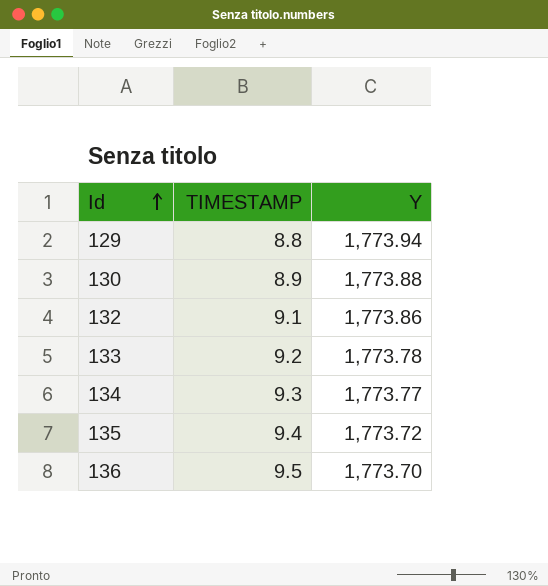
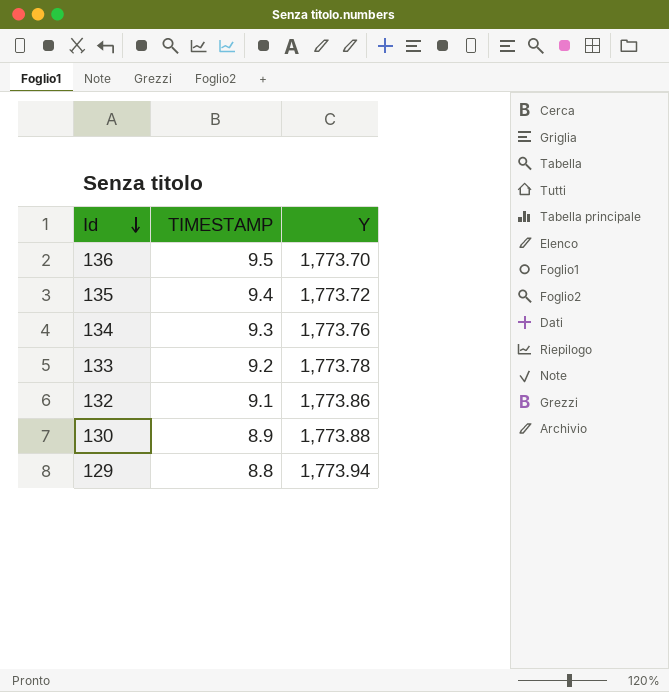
row order: Id ascending -> Id descending
134 | Y: 1,773.77 -> 1,773.76

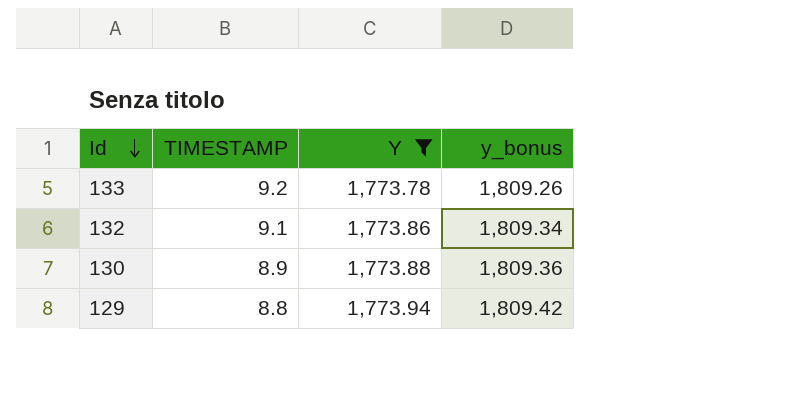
filter: none -> Y >= 1,773.78
column y_bonus | formula: none -> [Y] * 1.02

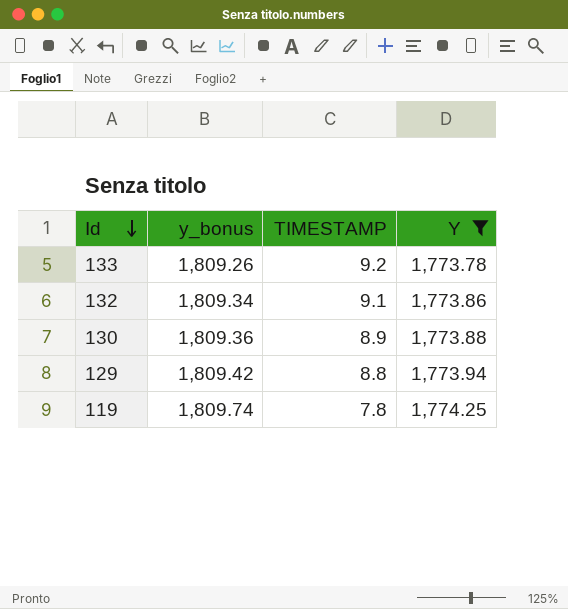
column y_bonus | position: 4 -> 2
row 119: none -> 1,809.74 | 7.8 | 1,774.25

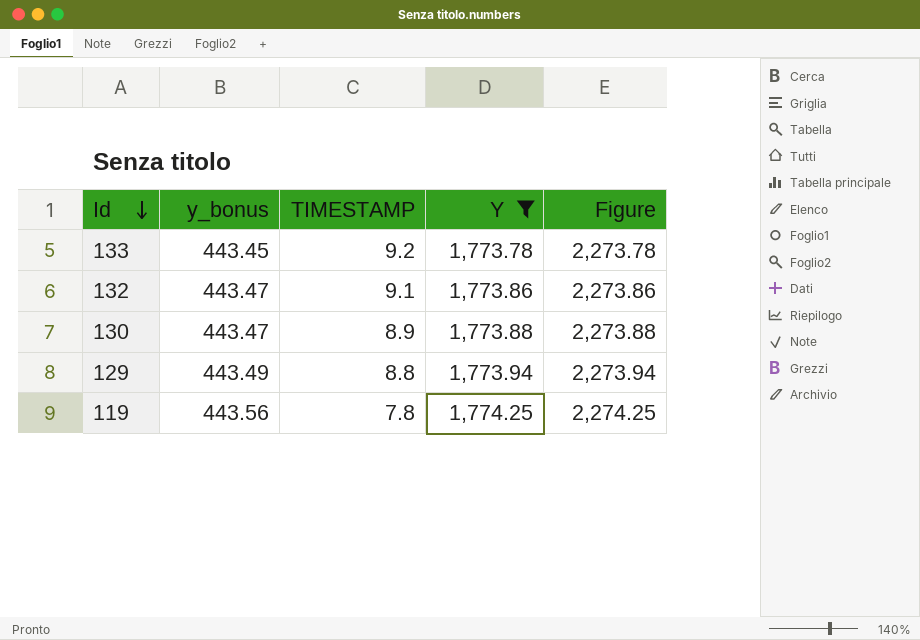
column y_bonus | formula: [Y] * 1.02 -> [Y] * 0.25
column Figure | formula: none -> [Y] + 500

